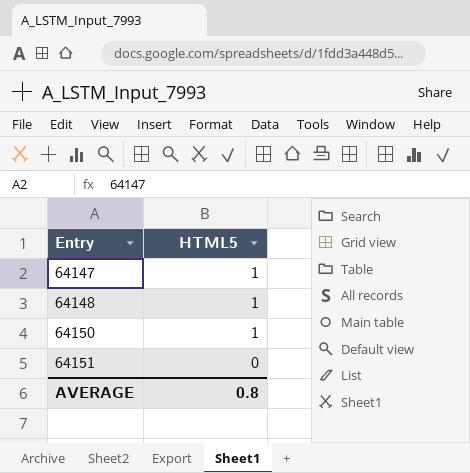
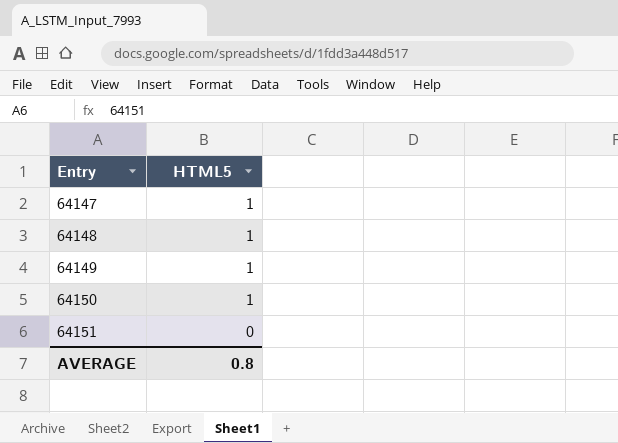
row 64149: none -> 1

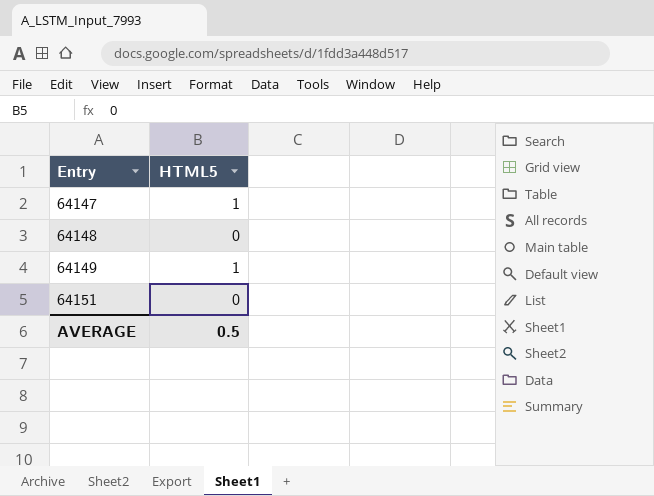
row 64150: 1 -> none
64148 | HTML5: 1 -> 0
AVERAGE | HTML5: 0.8 -> 0.5

